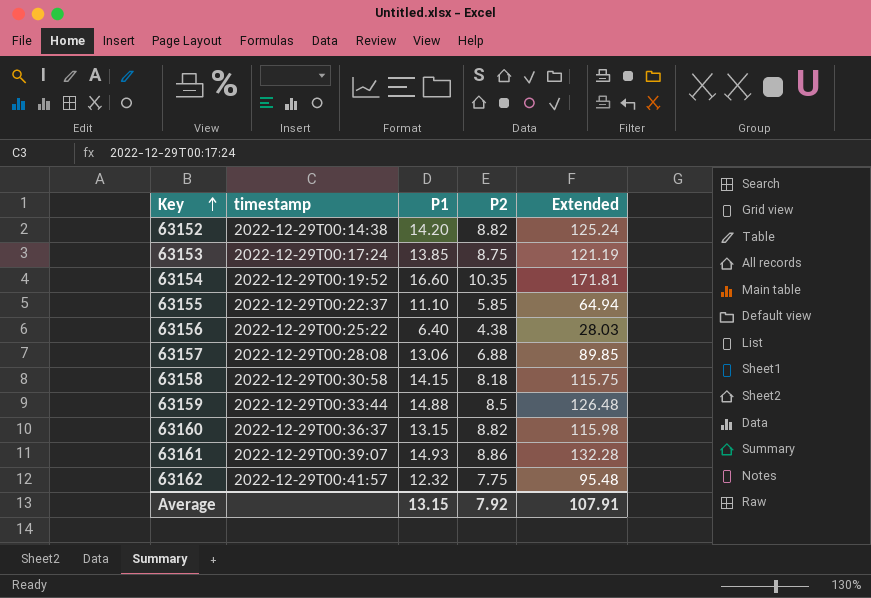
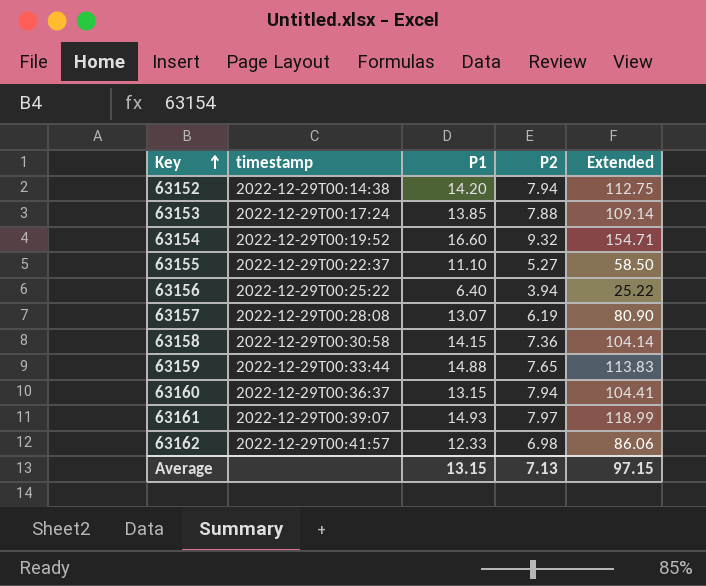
63152 | P2: 8.82 -> 7.94
63152 | Extended: 125.24 -> 112.75
63153 | P2: 8.75 -> 7.88
63153 | Extended: 121.19 -> 109.14
63154 | P2: 10.35 -> 9.32
63154 | Extended: 171.81 -> 154.71
63155 | P2: 5.85 -> 5.27
63155 | Extended: 64.94 -> 58.50
63156 | P2: 4.38 -> 3.94
63156 | Extended: 28.03 -> 25.22
63157 | P1: 13.06 -> 13.07
63157 | P2: 6.88 -> 6.19
63157 | Extended: 89.85 -> 80.90
63158 | P2: 8.18 -> 7.36
63158 | Extended: 115.75 -> 104.14
63159 | P2: 8.5 -> 7.65
63159 | Extended: 126.48 -> 113.83
63160 | P2: 8.82 -> 7.94
63160 | Extended: 115.98 -> 104.41
63161 | P2: 8.86 -> 7.97
63161 | Extended: 132.28 -> 118.99
63162 | P1: 12.32 -> 12.33
63162 | P2: 7.75 -> 6.98
63162 | Extended: 95.48 -> 86.06
Average | P2: 7.92 -> 7.13
Average | Extended: 107.91 -> 97.15

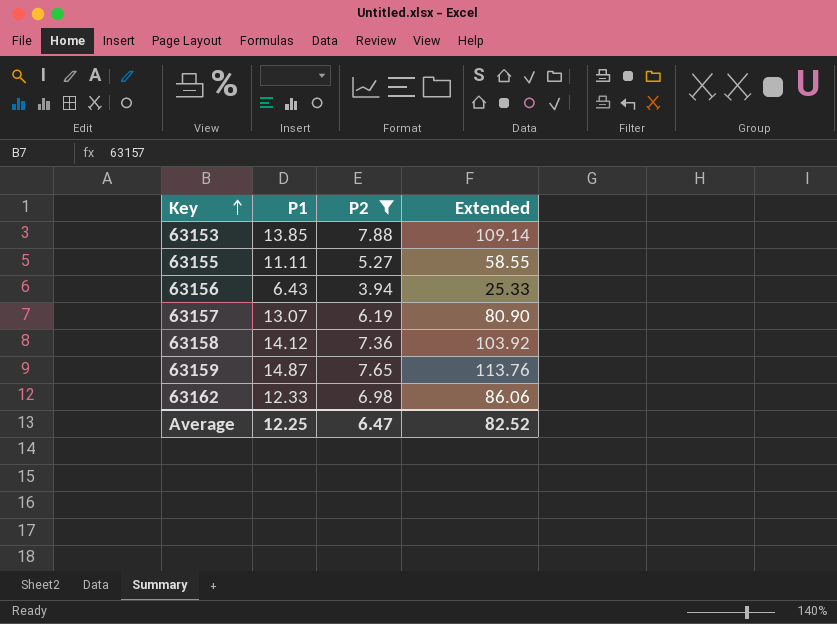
filter: none -> P2 <= 7.88
column timestamp | position: 2 -> none
63155 | P1: 11.10 -> 11.11
63155 | Extended: 58.50 -> 58.55
63156 | P1: 6.40 -> 6.43
63156 | Extended: 25.22 -> 25.33
63158 | P1: 14.15 -> 14.12
63158 | Extended: 104.14 -> 103.92
63159 | P1: 14.88 -> 14.87
63159 | Extended: 113.83 -> 113.76
Average | P1: 13.15 -> 12.25
Average | P2: 7.13 -> 6.47
Average | Extended: 97.15 -> 82.52

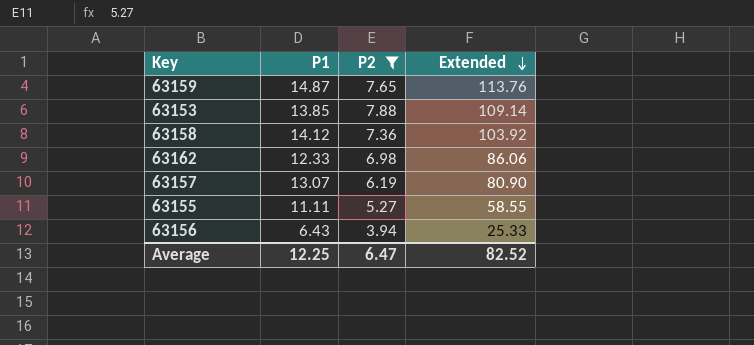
row order: Key ascending -> Extended descending

